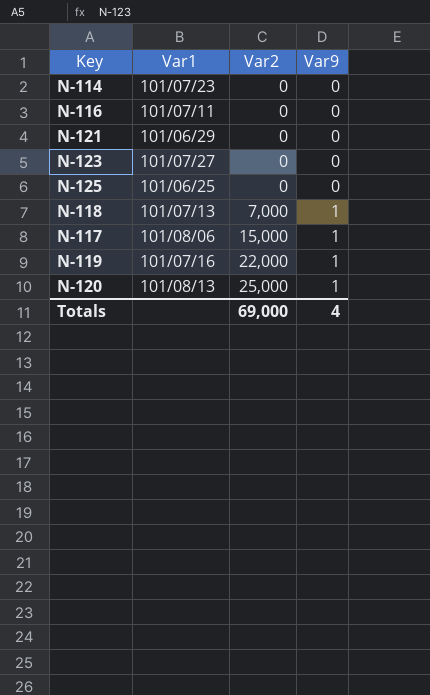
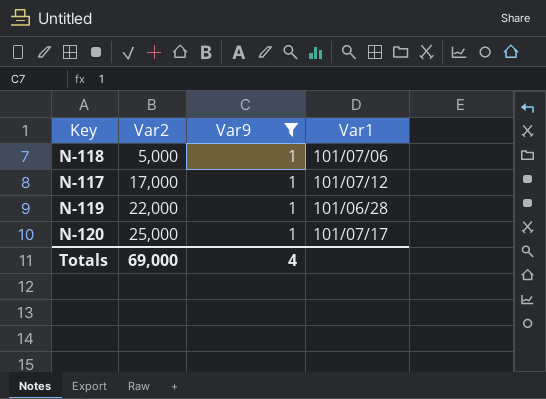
filter: none -> Var9 = 1
column Var1 | position: 2 -> 4
N-118 | Var2: 7,000 -> 5,000
N-118 | Var1: 101/07/13 -> 101/07/06
N-117 | Var2: 15,000 -> 17,000
N-117 | Var1: 101/08/06 -> 101/07/12
N-119 | Var1: 101/07/16 -> 101/06/28
N-120 | Var1: 101/08/13 -> 101/07/17

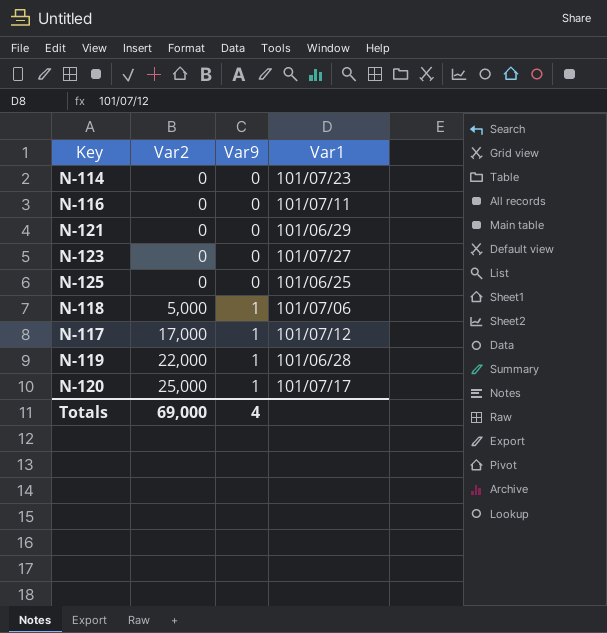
filter: Var9 = 1 -> none

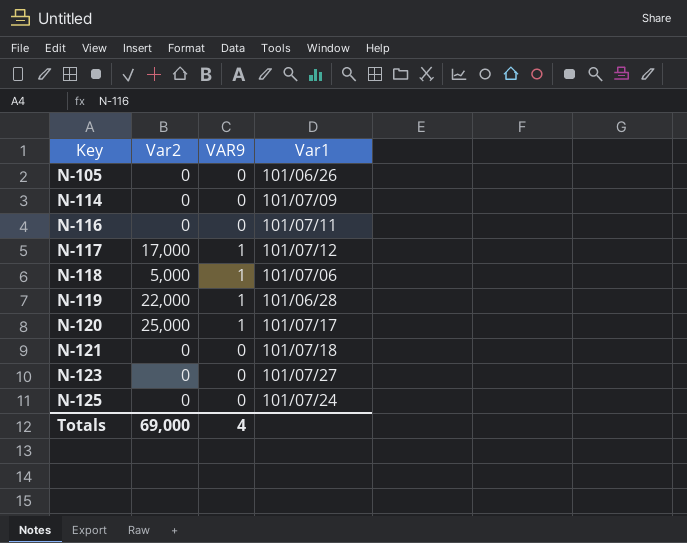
row order: Var2 ascending -> Key ascending
column name: Var9 -> VAR9
row N-105: none -> 0 | 0 | 101/06/26
N-114 | Var1: 101/07/23 -> 101/07/09
N-121 | Var1: 101/06/29 -> 101/07/18
N-125 | Var1: 101/06/25 -> 101/07/24

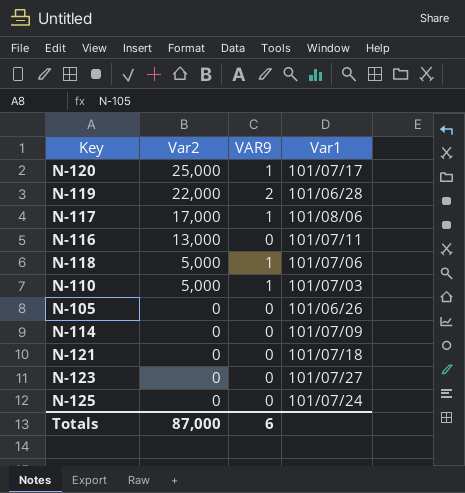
row order: Key ascending -> Var2 descending
N-119 | VAR9: 1 -> 2
N-117 | Var1: 101/07/12 -> 101/08/06
N-116 | Var2: 0 -> 13,000
row N-110: none -> 5,000 | 1 | 101/07/03
Totals | Var2: 69,000 -> 87,000
Totals | VAR9: 4 -> 6

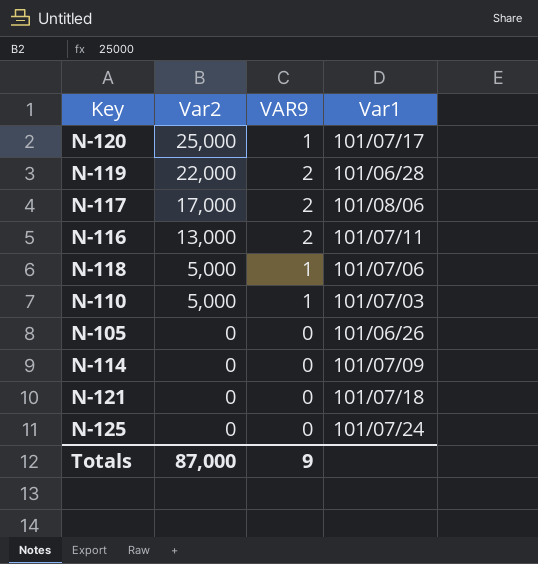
row N-123: 0 | 0 | 101/07/27 -> none
N-117 | VAR9: 1 -> 2
N-116 | VAR9: 0 -> 2
Totals | VAR9: 6 -> 9

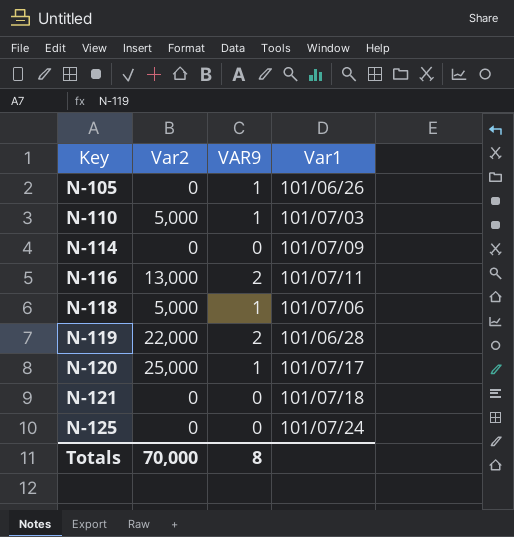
row order: Var2 descending -> Key ascending
row N-117: 17,000 | 2 | 101/08/06 -> none
N-105 | VAR9: 0 -> 1
Totals | Var2: 87,000 -> 70,000
Totals | VAR9: 9 -> 8

